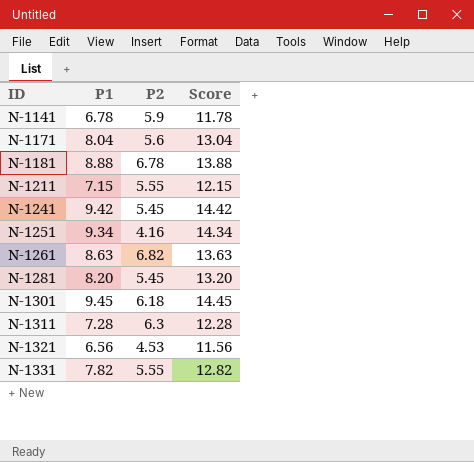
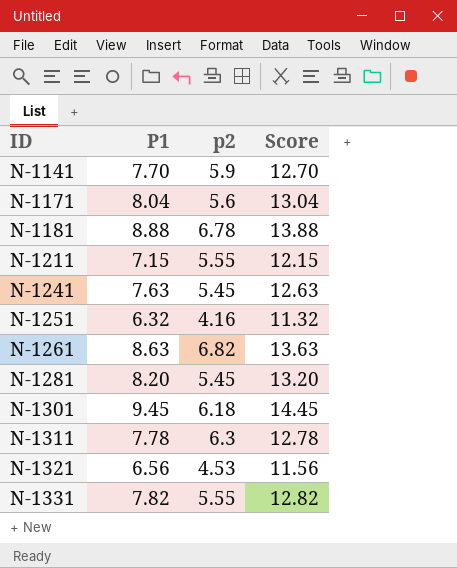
column name: P2 -> p2
N-1141 | P1: 6.78 -> 7.70
N-1141 | Score: 11.78 -> 12.70
N-1241 | P1: 9.42 -> 7.63
N-1241 | Score: 14.42 -> 12.63
N-1251 | P1: 9.34 -> 6.32
N-1251 | Score: 14.34 -> 11.32
N-1311 | P1: 7.28 -> 7.78
N-1311 | Score: 12.28 -> 12.78

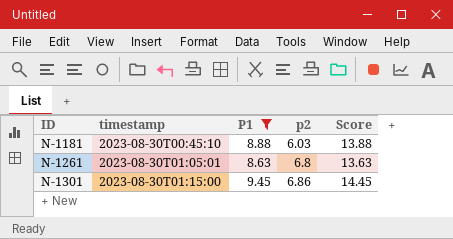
filter: none -> P1 >= 8.63
column timestamp | position: none -> 2
N-1181 | p2: 6.78 -> 6.03
N-1261 | p2: 6.82 -> 6.8
N-1301 | p2: 6.18 -> 6.86

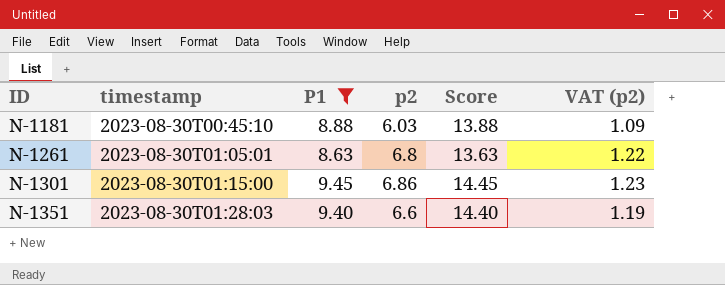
column VAT (p2) | formula: none -> [p2] * 0.18
row N-1351: none -> 2023-08-30T01:28:03 | 9.40 | 6.6 | 14.40 | 1.19

